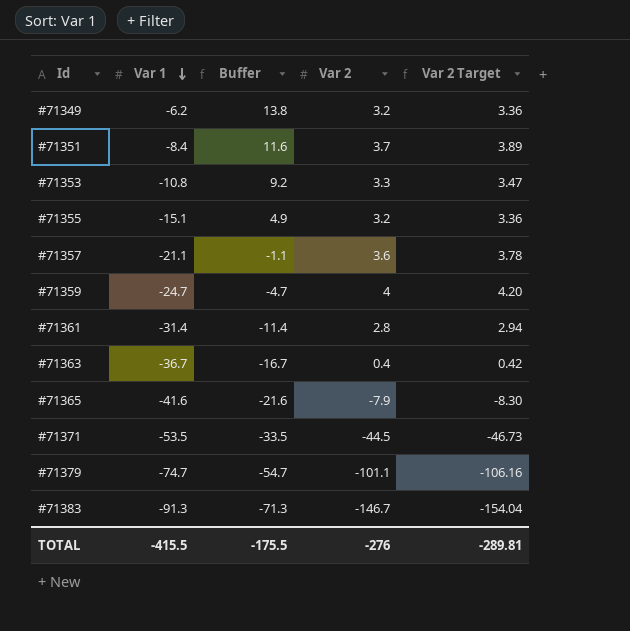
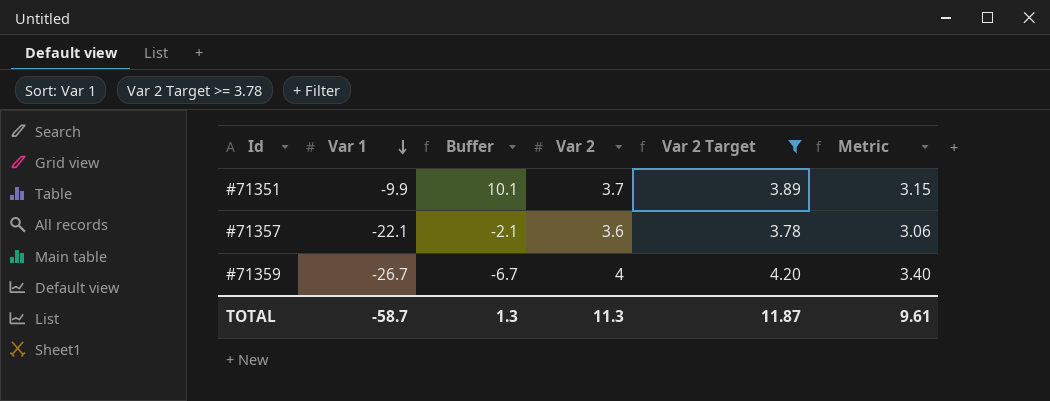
filter: none -> Var 2 Target >= 3.78
column Metric | formula: none -> [Var 2] * 0.85
#71351 | Var 1: -8.4 -> -9.9
#71351 | Buffer: 11.6 -> 10.1
#71357 | Var 1: -21.1 -> -22.1
#71357 | Buffer: -1.1 -> -2.1
#71359 | Var 1: -24.7 -> -26.7
#71359 | Buffer: -4.7 -> -6.7
TOTAL | Var 1: -415.5 -> -58.7
TOTAL | Buffer: -175.5 -> 1.3
TOTAL | Var 2: -276 -> 11.3
TOTAL | Var 2 Target: -289.81 -> 11.87

